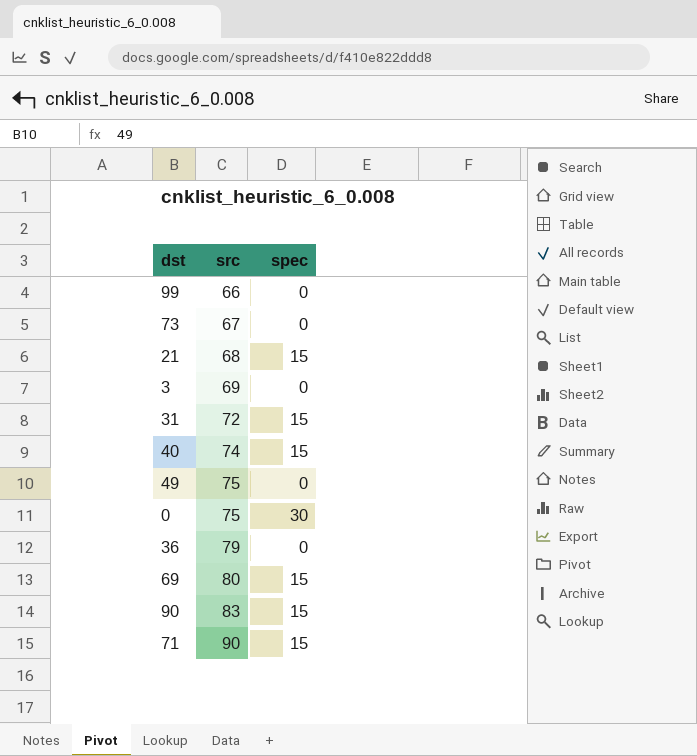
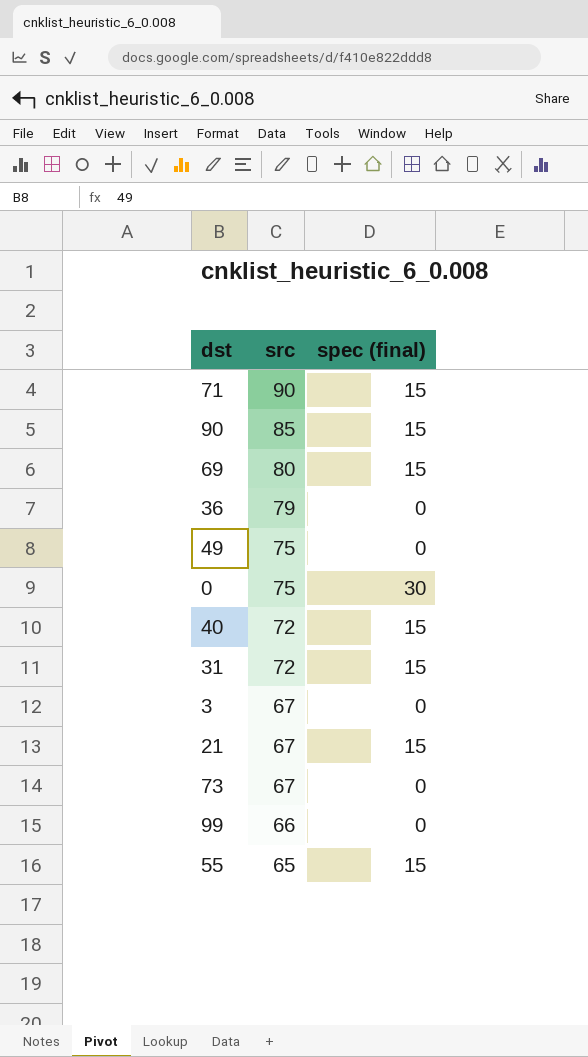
row order: src ascending -> src descending
column name: spec -> spec (final)
90 | src: 83 -> 85
40 | src: 74 -> 72
3 | src: 69 -> 67
21 | src: 68 -> 67
row 55: none -> 65 | 15

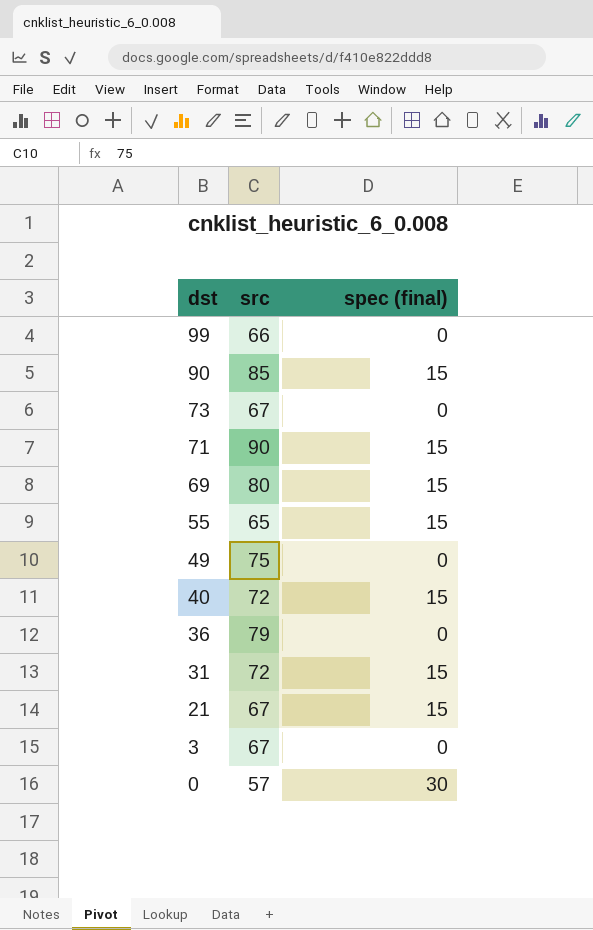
row order: src descending -> dst descending
0 | src: 75 -> 57

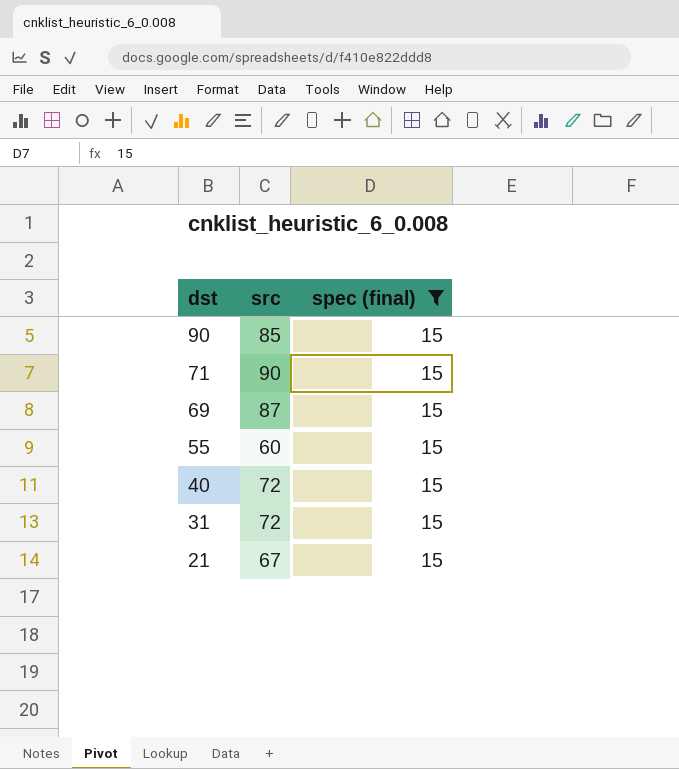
filter: none -> spec (final) = 15
69 | src: 80 -> 87
55 | src: 65 -> 60

